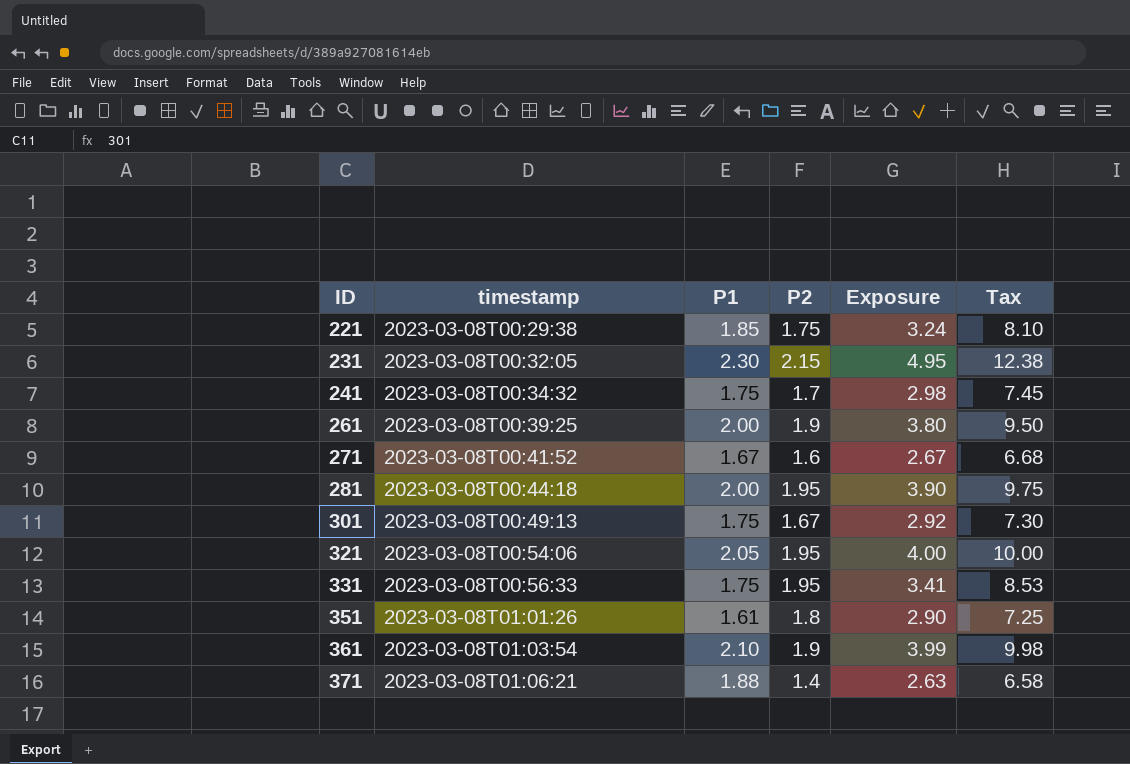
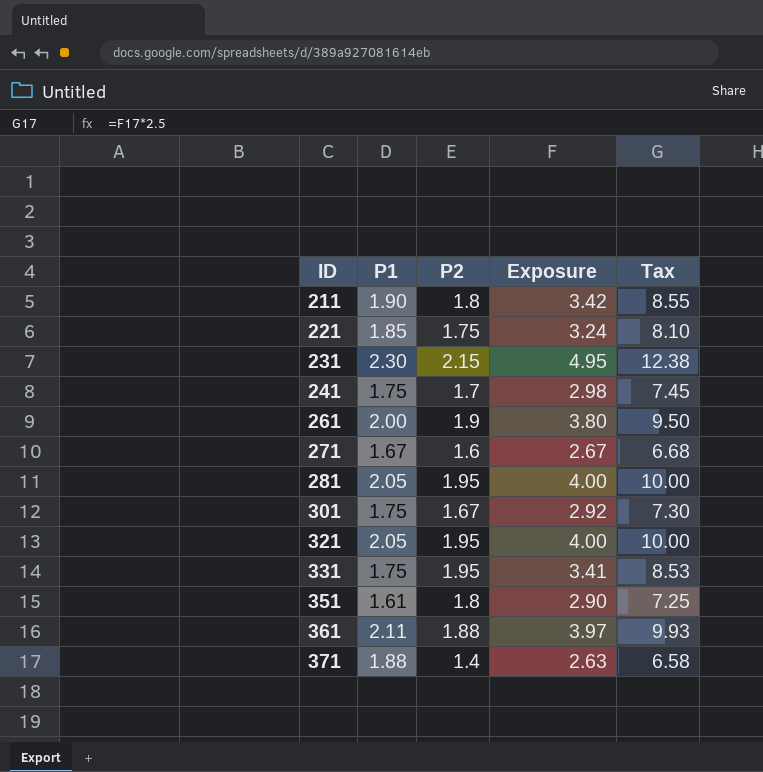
column timestamp | position: 2 -> none
row 211: none -> 1.90 | 1.8 | 3.42 | 8.55
281 | P1: 2.00 -> 2.05
281 | Exposure: 3.90 -> 4.00
281 | Tax: 9.75 -> 10.00
361 | P1: 2.10 -> 2.11
361 | P2: 1.9 -> 1.88
361 | Exposure: 3.99 -> 3.97
361 | Tax: 9.98 -> 9.93

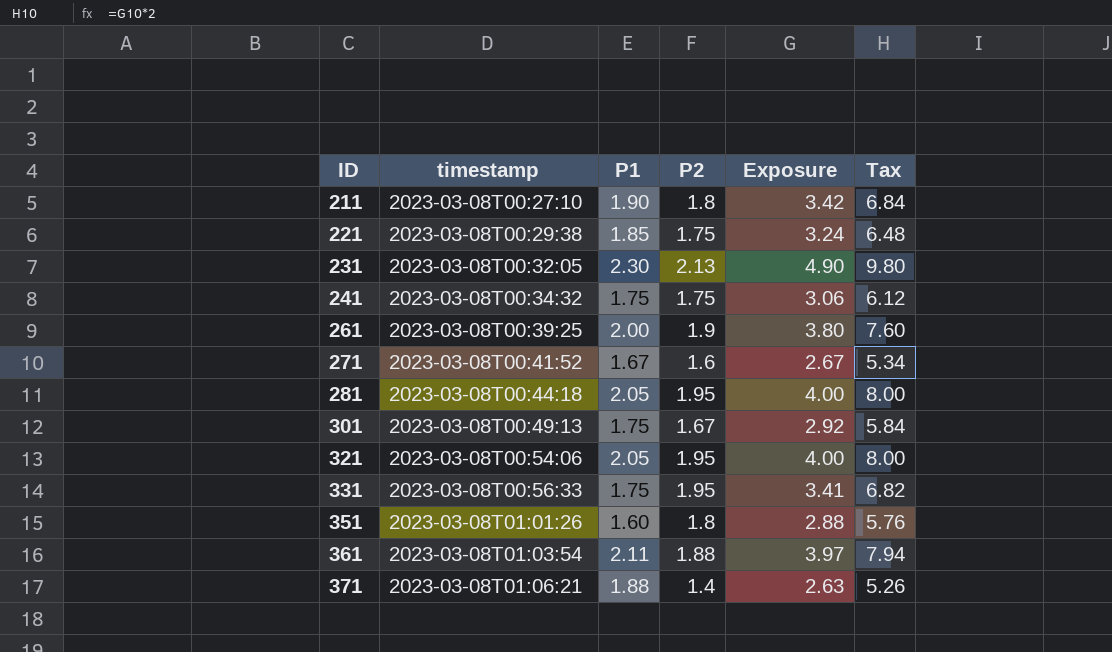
column timestamp | position: none -> 2
column Tax | formula: [Exposure] * 2.5 -> [Exposure] * 2
231 | P2: 2.15 -> 2.13
231 | Exposure: 4.95 -> 4.90
241 | P2: 1.7 -> 1.75
241 | Exposure: 2.98 -> 3.06
351 | P1: 1.61 -> 1.60
351 | Exposure: 2.90 -> 2.88

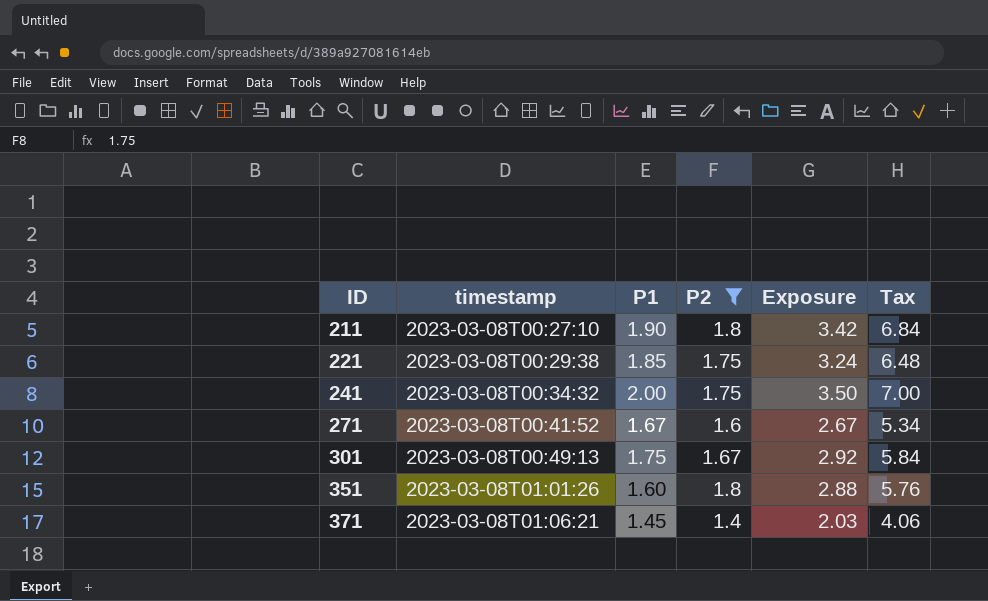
filter: none -> P2 <= 1.8
241 | P1: 1.75 -> 2.00
241 | Exposure: 3.06 -> 3.50
241 | Tax: 6.12 -> 7.00
371 | P1: 1.88 -> 1.45
371 | Exposure: 2.63 -> 2.03
371 | Tax: 5.26 -> 4.06

